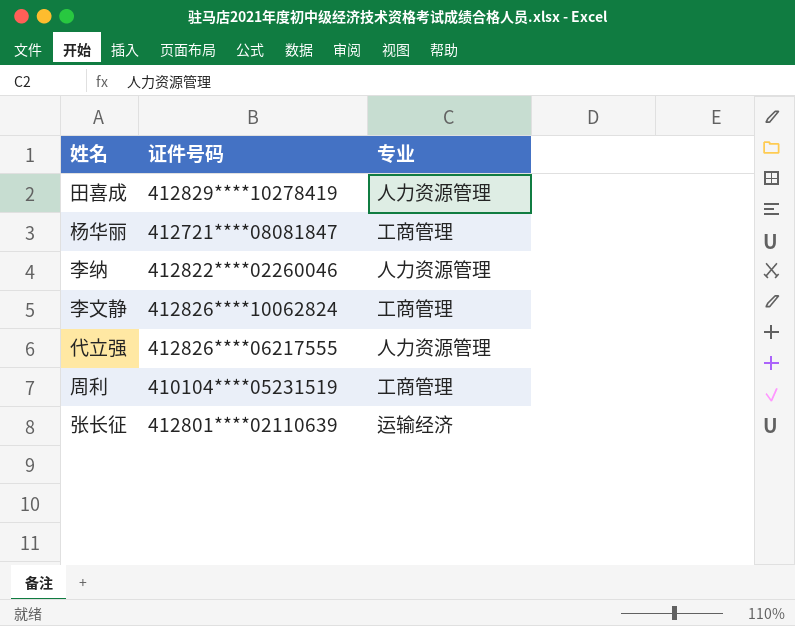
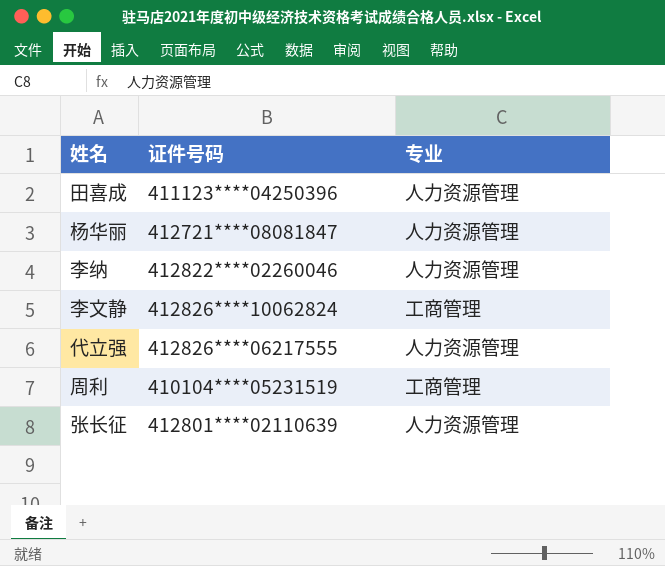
田喜成 | 证件号码: 412829****10278419 -> 411123****04250396
杨华丽 | 专业: 工商管理 -> 人力资源管理
张长征 | 专业: 运输经济 -> 人力资源管理

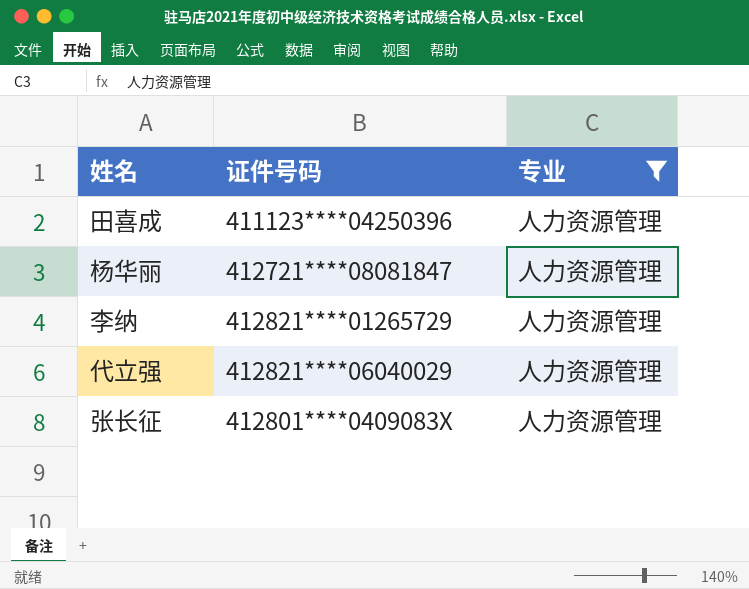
filter: none -> 专业 = 人力资源管理
李纳 | 证件号码: 412822****02260046 -> 412821****01265729
代立强 | 证件号码: 412826****06217555 -> 412821****06040029
张长征 | 证件号码: 412801****02110639 -> 412801****0409083X

